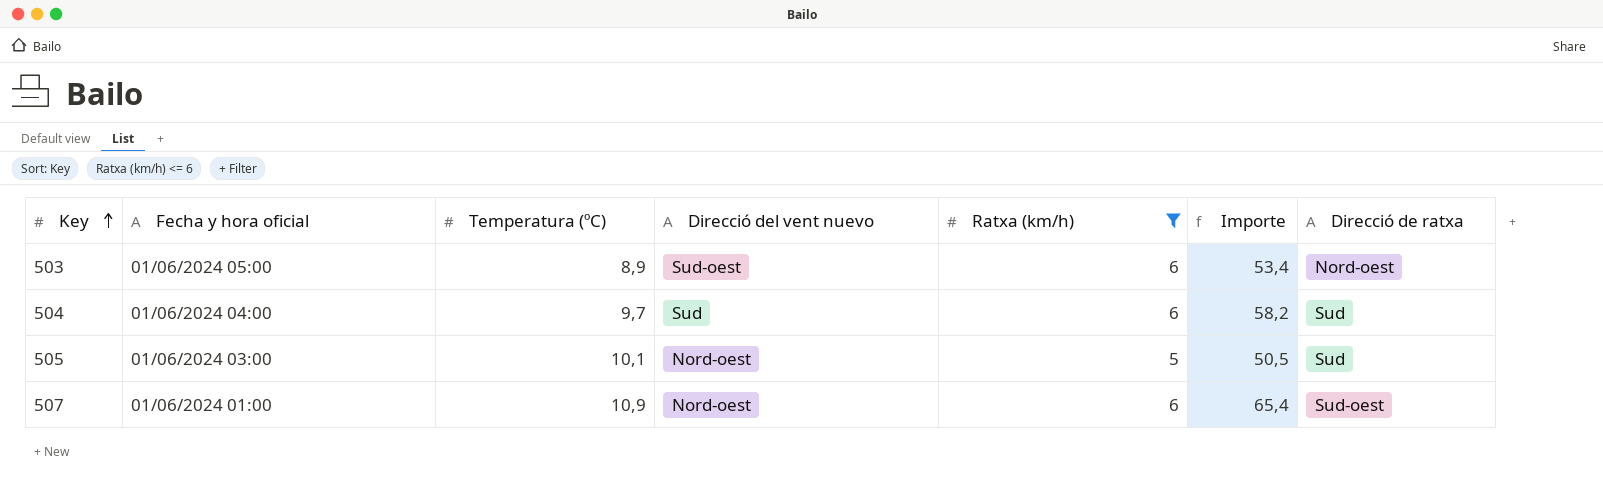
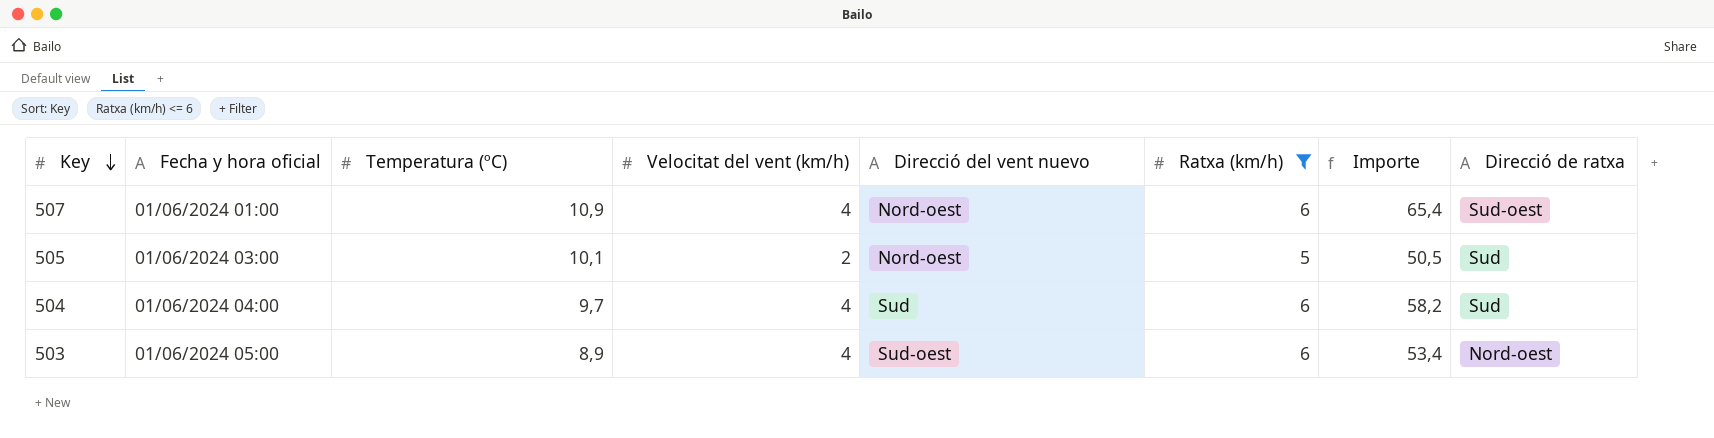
row order: Key ascending -> Key descending
column Velocitat del vent (km/h) | position: none -> 4

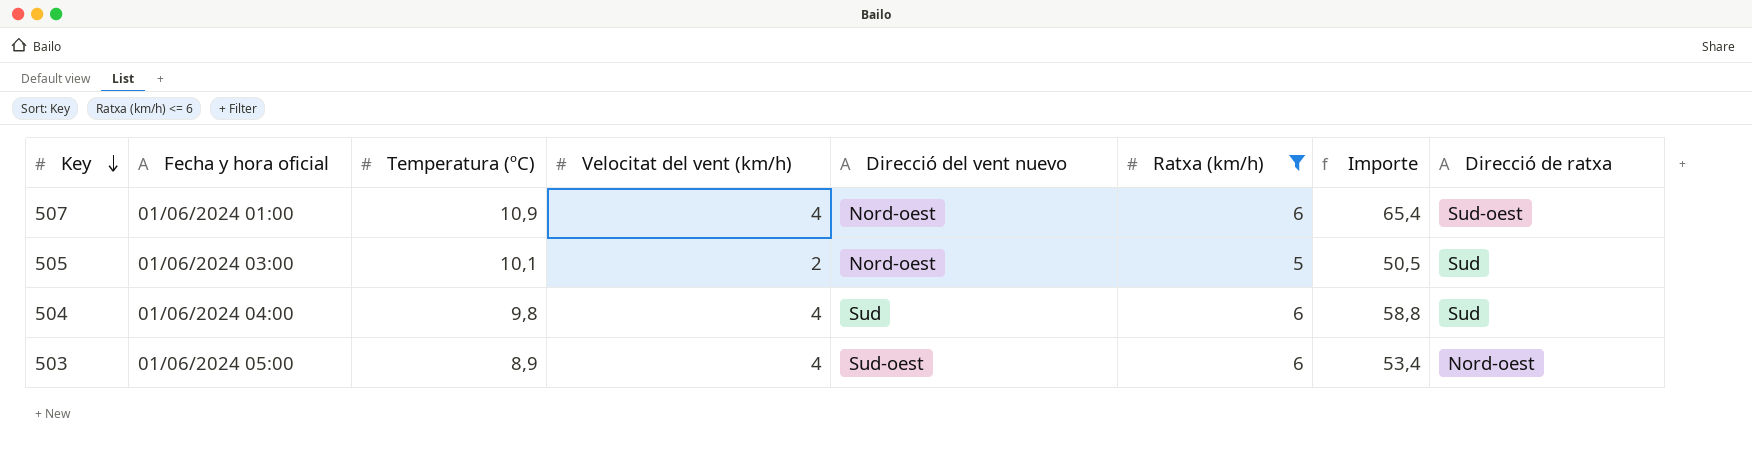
504 | Temperatura (ºC): 9,7 -> 9,8
504 | Importe: 58,2 -> 58,8

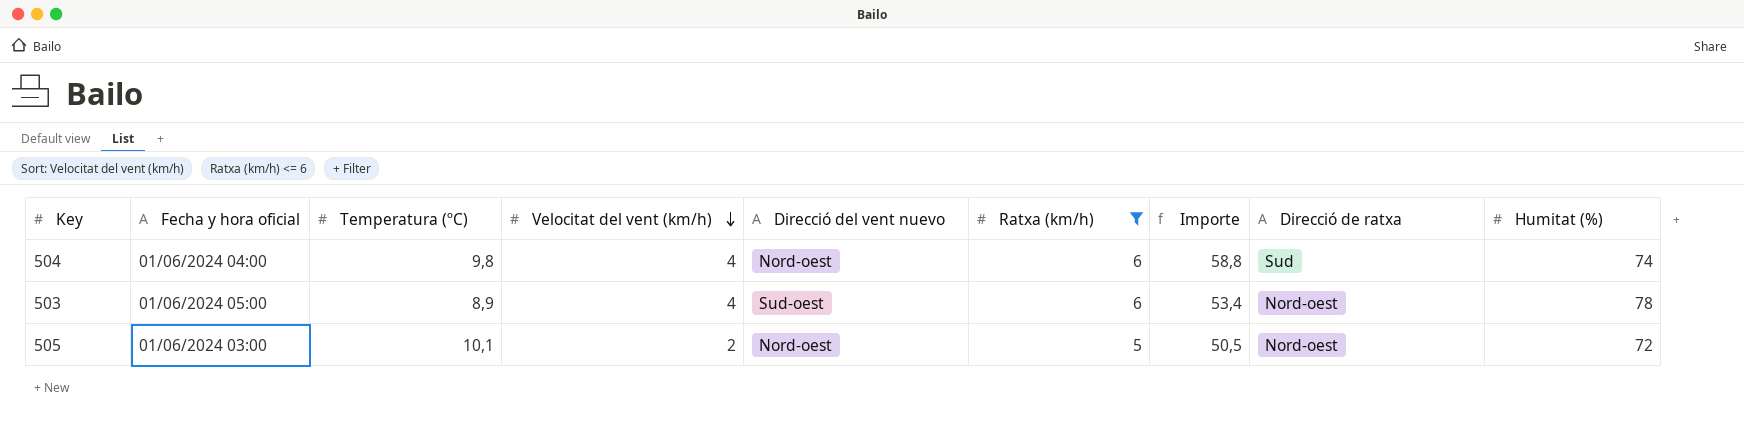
row order: Key descending -> Velocitat del vent (km/h) descending
column Humitat (%) | position: none -> 9
row 507: 01/06/2024 01:00 | 10,9 | 4 | Nord-oest | 6 | 65,4 | Sud-oest -> none
504 | Direcció del vent nuevo: Sud -> Nord-oest
505 | Direcció de ratxa: Sud -> Nord-oest

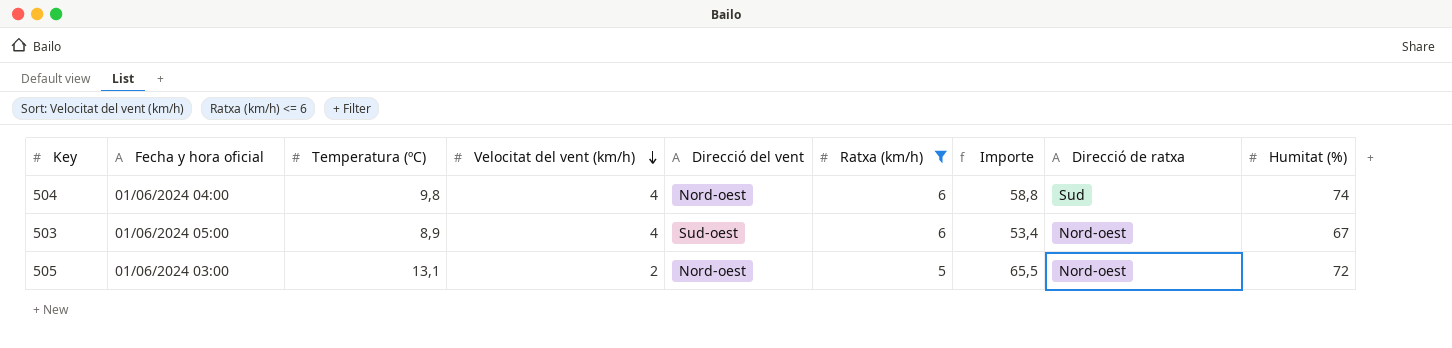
column name: Direcció del vent nuevo -> Direcció del vent
503 | Humitat (%): 78 -> 67
505 | Temperatura (ºC): 10,1 -> 13,1
505 | Importe: 50,5 -> 65,5

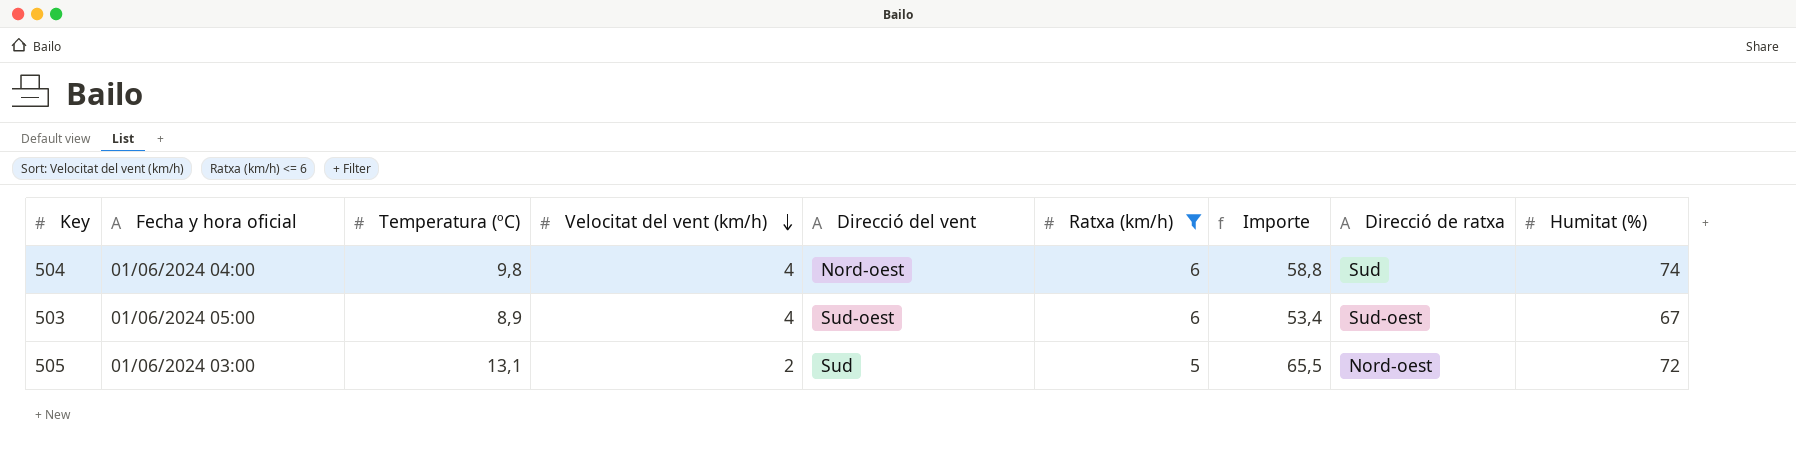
503 | Direcció de ratxa: Nord-oest -> Sud-oest
505 | Direcció del vent: Nord-oest -> Sud

